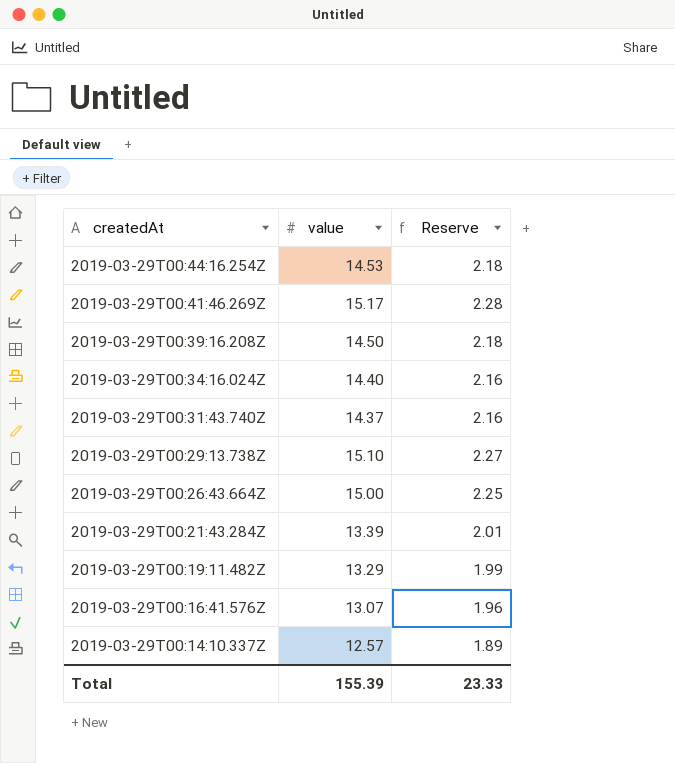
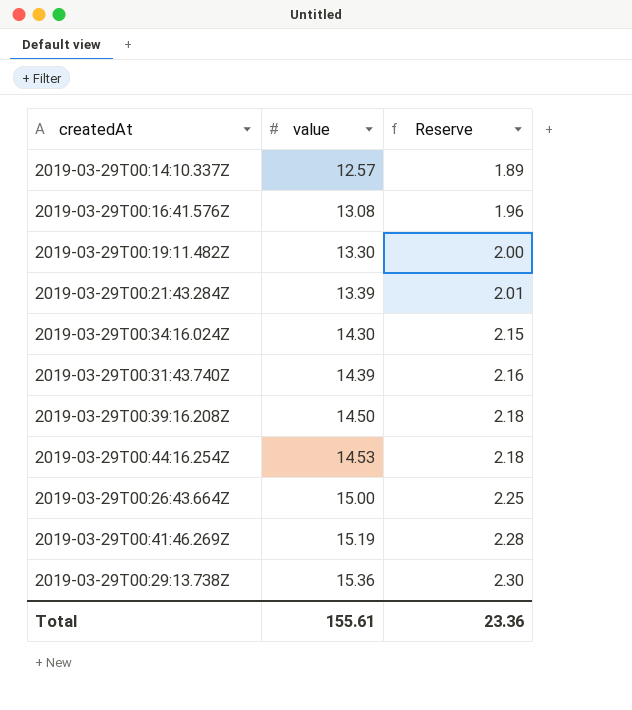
row order: createdAt descending -> value ascending
2019-03-29T00:16:41.576Z | value: 13.07 -> 13.08
2019-03-29T00:19:11.482Z | value: 13.29 -> 13.30
2019-03-29T00:19:11.482Z | Reserve: 1.99 -> 2.00
2019-03-29T00:34:16.024Z | value: 14.40 -> 14.30
2019-03-29T00:34:16.024Z | Reserve: 2.16 -> 2.15
2019-03-29T00:31:43.740Z | value: 14.37 -> 14.39
2019-03-29T00:41:46.269Z | value: 15.17 -> 15.19
2019-03-29T00:29:13.738Z | value: 15.10 -> 15.36
2019-03-29T00:29:13.738Z | Reserve: 2.27 -> 2.30
Total | value: 155.39 -> 155.61
Total | Reserve: 23.33 -> 23.36

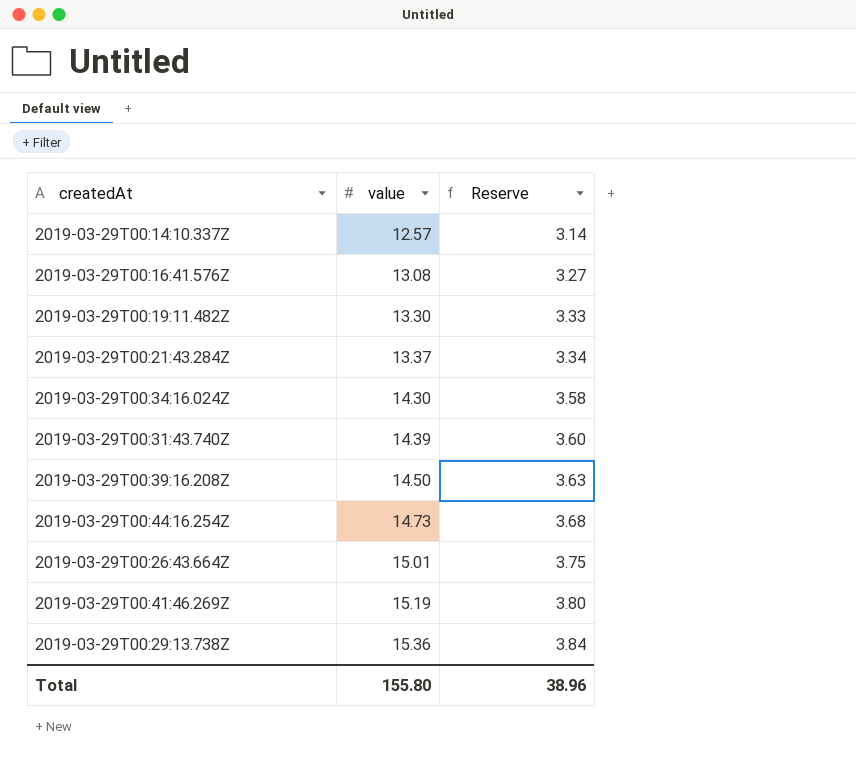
column Reserve | formula: [value] * 0.15 -> [value] * 0.25
2019-03-29T00:21:43.284Z | value: 13.39 -> 13.37
2019-03-29T00:44:16.254Z | value: 14.53 -> 14.73
2019-03-29T00:26:43.664Z | value: 15.00 -> 15.01
Total | value: 155.61 -> 155.80
Total | Reserve: 23.36 -> 38.96

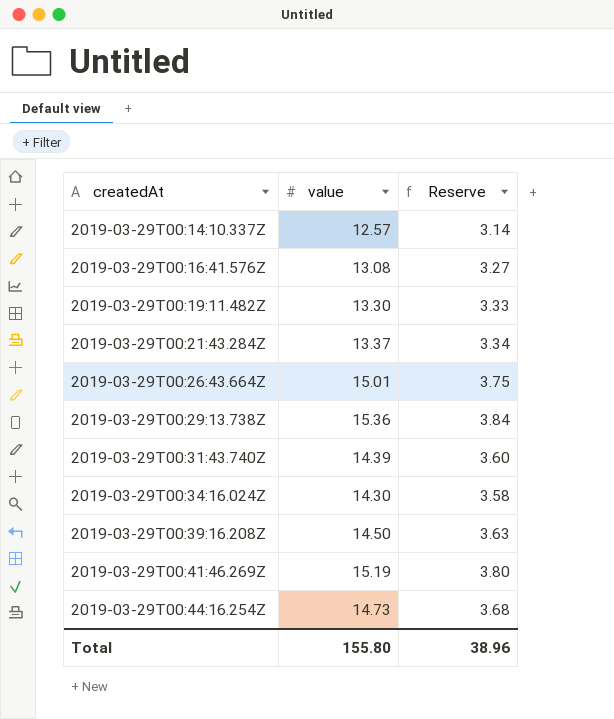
row order: value ascending -> createdAt ascending

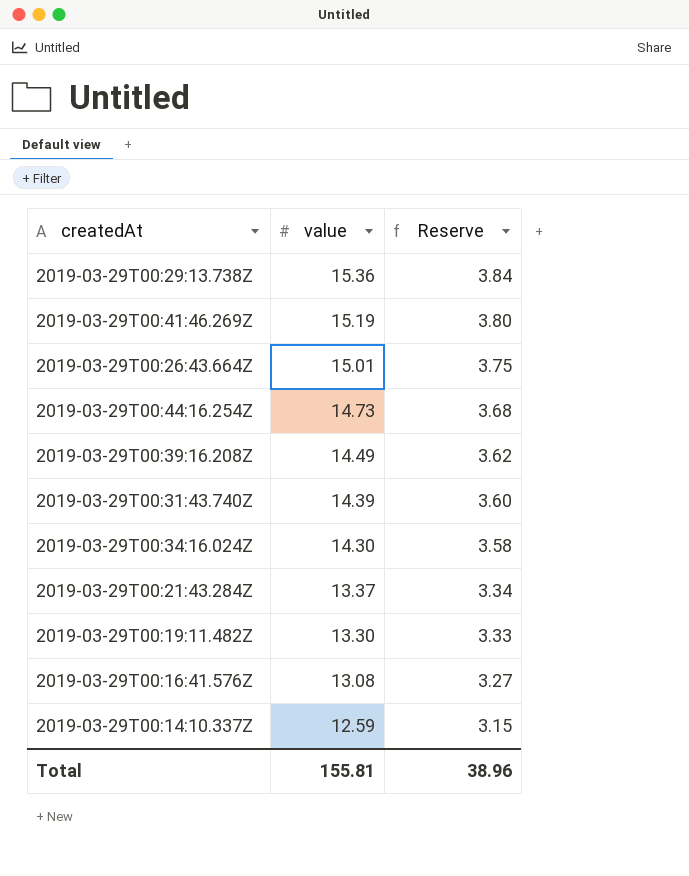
row order: createdAt ascending -> value descending
2019-03-29T00:39:16.208Z | value: 14.50 -> 14.49
2019-03-29T00:39:16.208Z | Reserve: 3.63 -> 3.62
2019-03-29T00:14:10.337Z | value: 12.57 -> 12.59
2019-03-29T00:14:10.337Z | Reserve: 3.14 -> 3.15
Total | value: 155.80 -> 155.81

